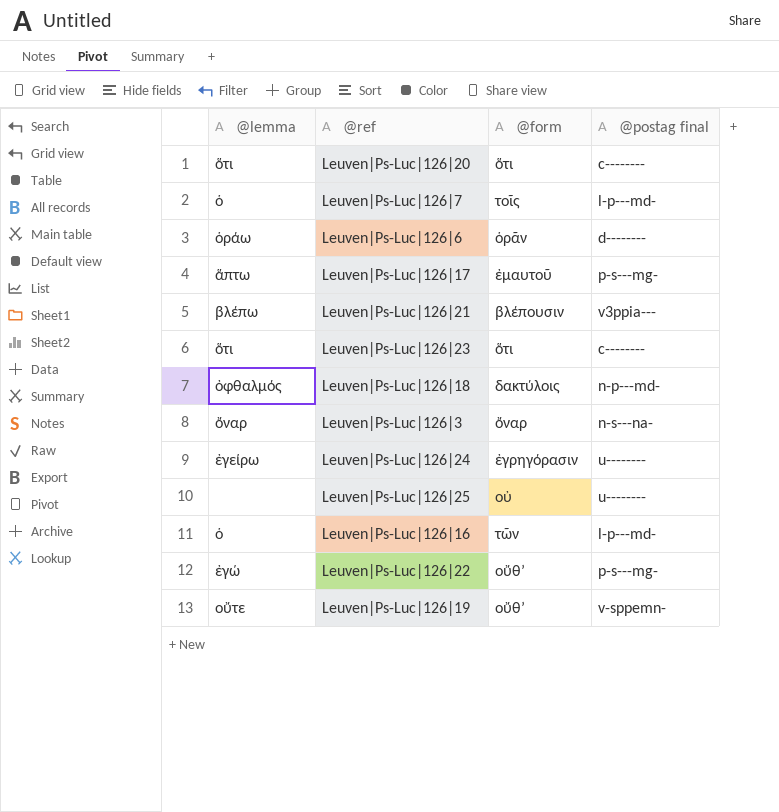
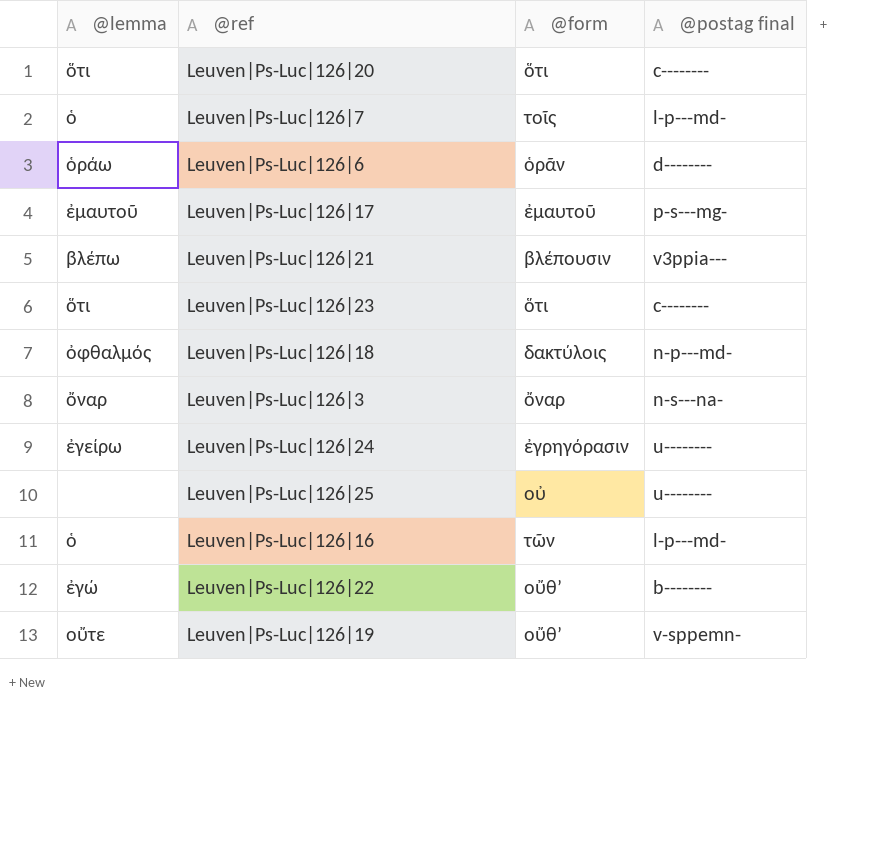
Leuven|Ps-Luc|126|17 | @lemma: ἅπτω -> ἐμαυτοῦ
Leuven|Ps-Luc|126|22 | @postag final: p-s---mg- -> b--------

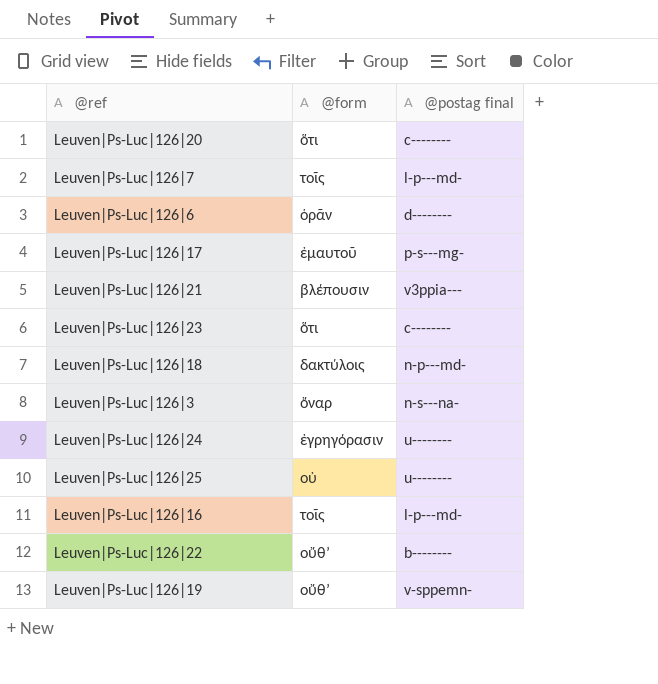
column @lemma | position: 1 -> none
Leuven|Ps-Luc|126|16 | @form: τῶν -> τοῖς

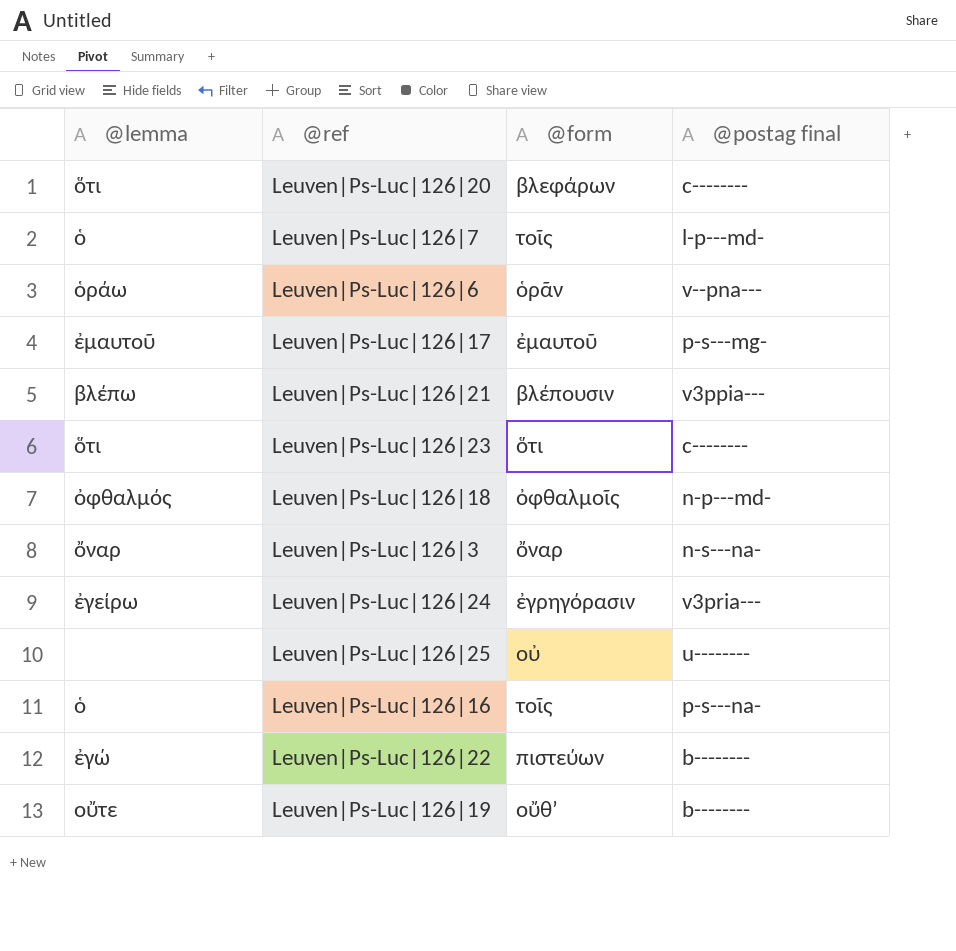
column @lemma | position: none -> 1
Leuven|Ps-Luc|126|20 | @form: ὅτι -> βλεφάρων
Leuven|Ps-Luc|126|6 | @postag final: d-------- -> v--pna---
Leuven|Ps-Luc|126|18 | @form: δακτύλοις -> ὀφθαλμοῖς
Leuven|Ps-Luc|126|24 | @postag final: u-------- -> v3pria---
Leuven|Ps-Luc|126|16 | @postag final: l-p---md- -> p-s---na-
Leuven|Ps-Luc|126|22 | @form: οὔθ’ -> πιστεύων
Leuven|Ps-Luc|126|19 | @postag final: v-sppemn- -> b--------

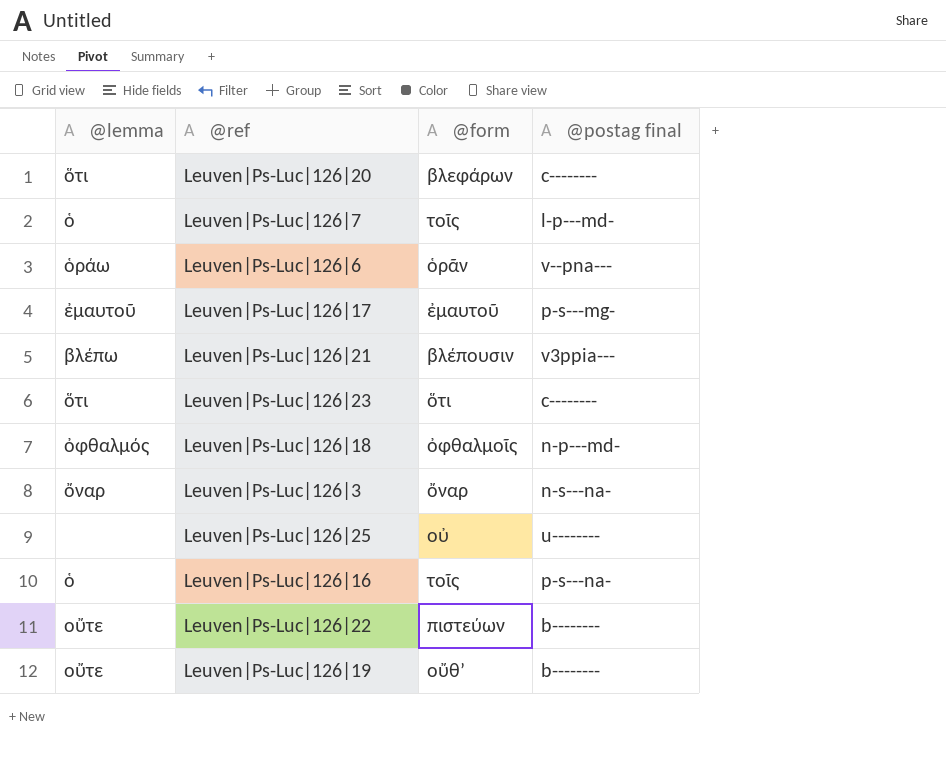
row Leuven|Ps-Luc|126|24: ἐγείρω | ἐγρηγόρασιν | v3pria--- -> none
Leuven|Ps-Luc|126|22 | @lemma: ἐγώ -> οὔτε

